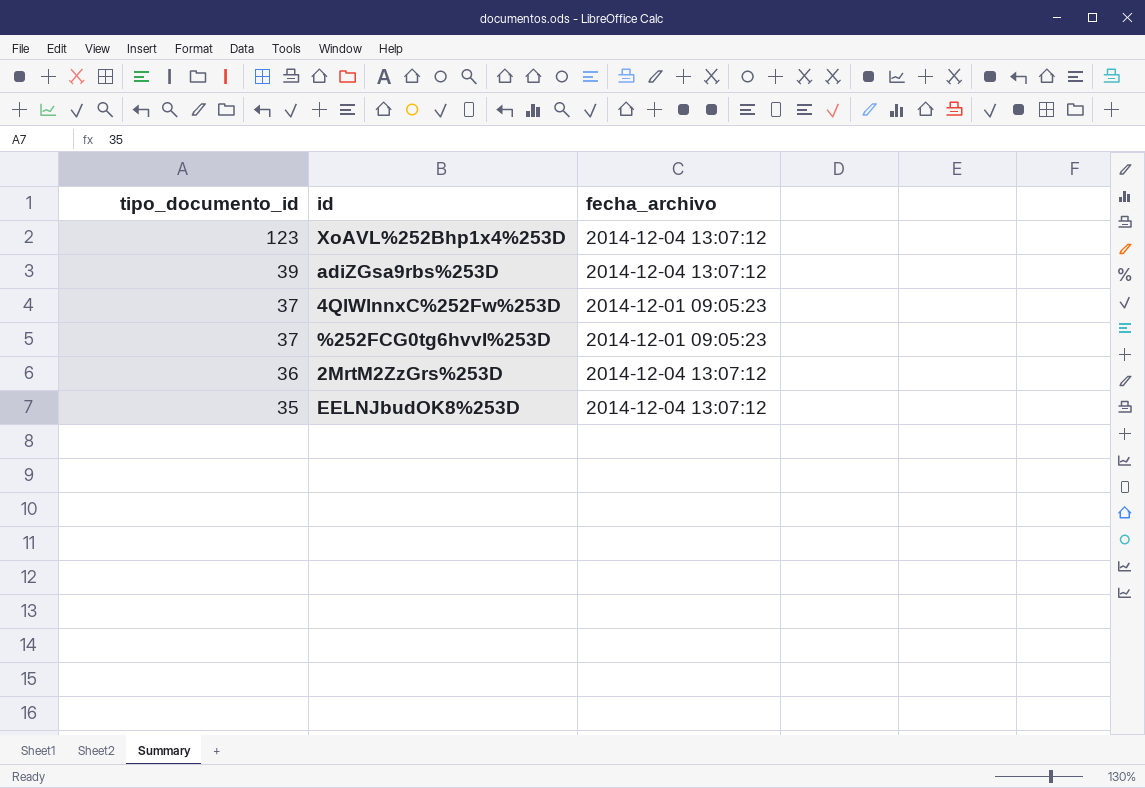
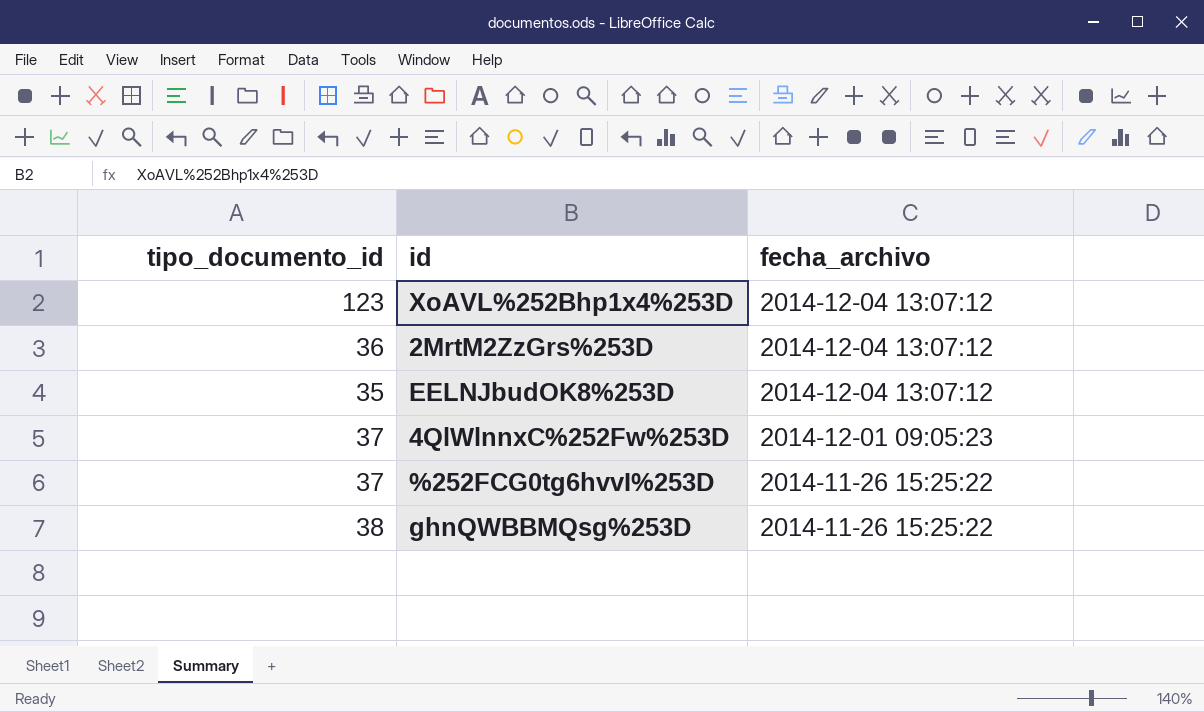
row order: tipo_documento_id descending -> fecha_archivo descending
row adiZGsa9rbs%253D: 39 | 2014-12-04 13:07:12 -> none
%252FCG0tg6hvvI%253D | fecha_archivo: 2014-12-01 09:05:23 -> 2014-11-26 15:25:22
row ghnQWBBMQsg%253D: none -> 38 | 2014-11-26 15:25:22

